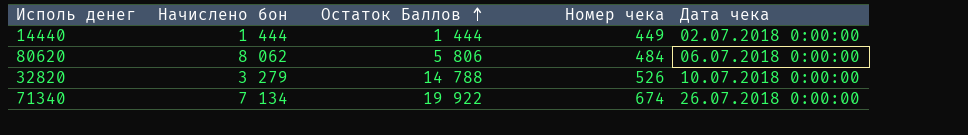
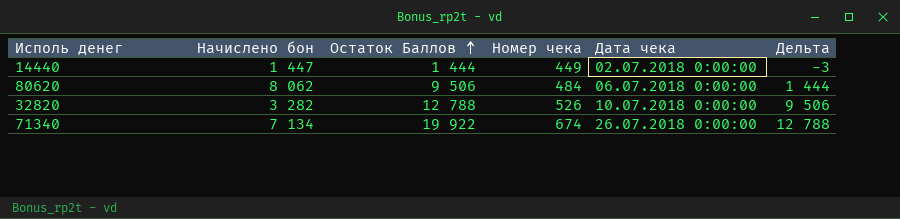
column Дельта | formula: none -> [Остаток Баллов] - [Начислено бон]
14440 | Начислено бон: 1 444 -> 1 447
80620 | Остаток Баллов: 5 806 -> 9 506
32820 | Начислено бон: 3 279 -> 3 282
32820 | Остаток Баллов: 14 788 -> 12 788

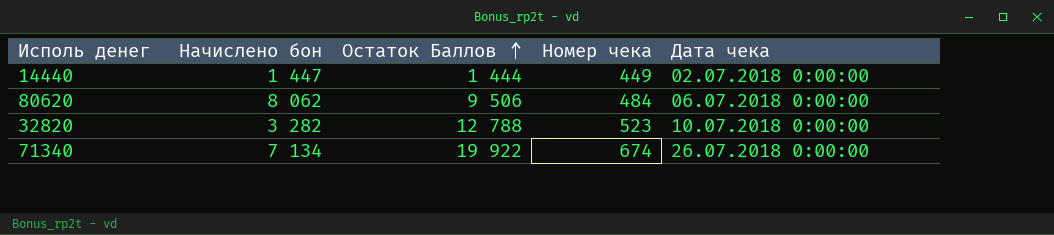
column Дельта | formula: [Остаток Баллов] - [Начислено бон] -> none
32820 | Номер чека: 526 -> 523

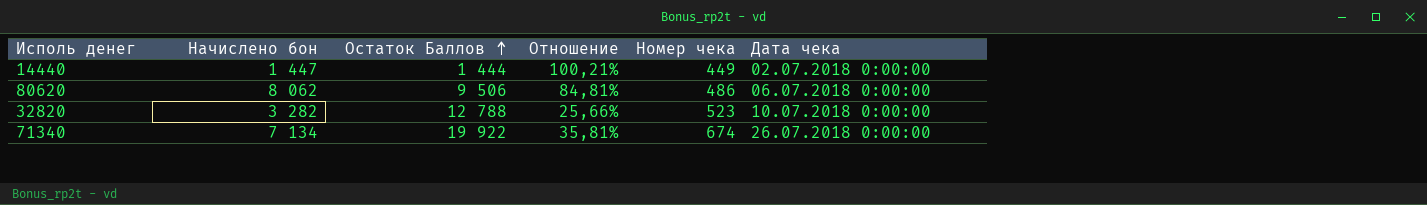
column Отношение | formula: none -> [Начислено бон] / [Остаток Баллов]
80620 | Номер чека: 484 -> 486

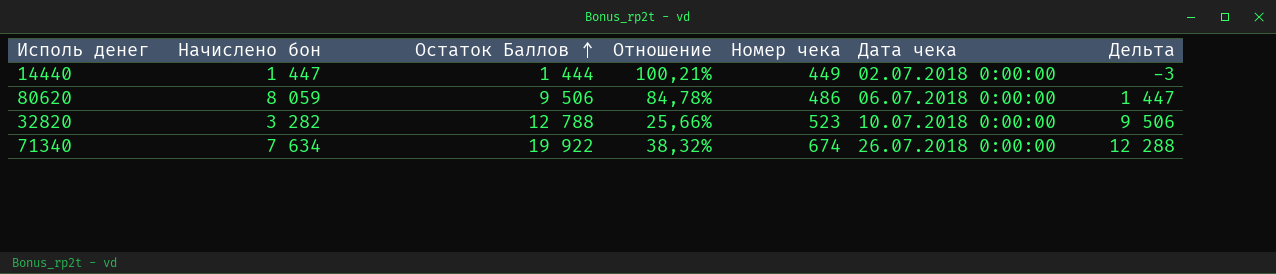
column Дельта | formula: none -> [Остаток Баллов] - [Начислено бон]
80620 | Начислено бон: 8 062 -> 8 059
80620 | Отношение: 84,81% -> 84,78%
71340 | Начислено бон: 7 134 -> 7 634
71340 | Отношение: 35,81% -> 38,32%

